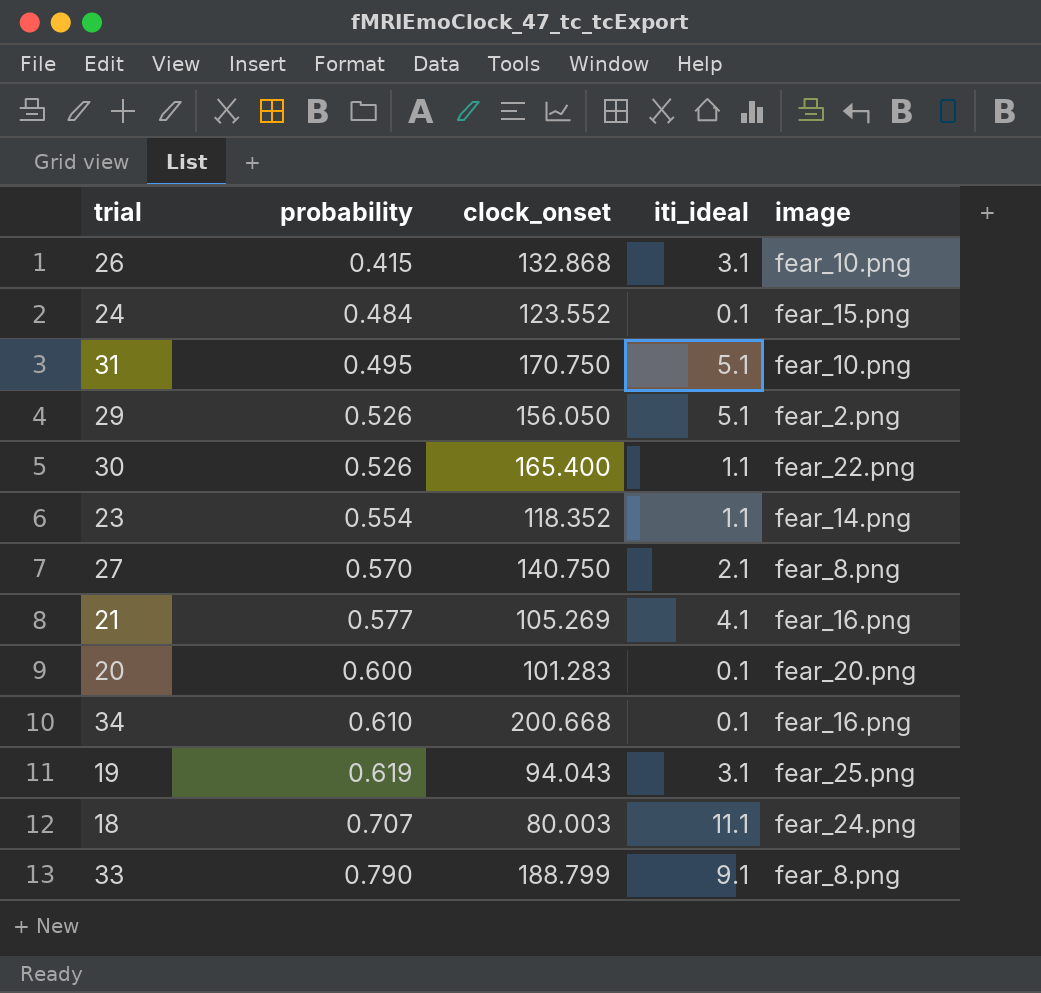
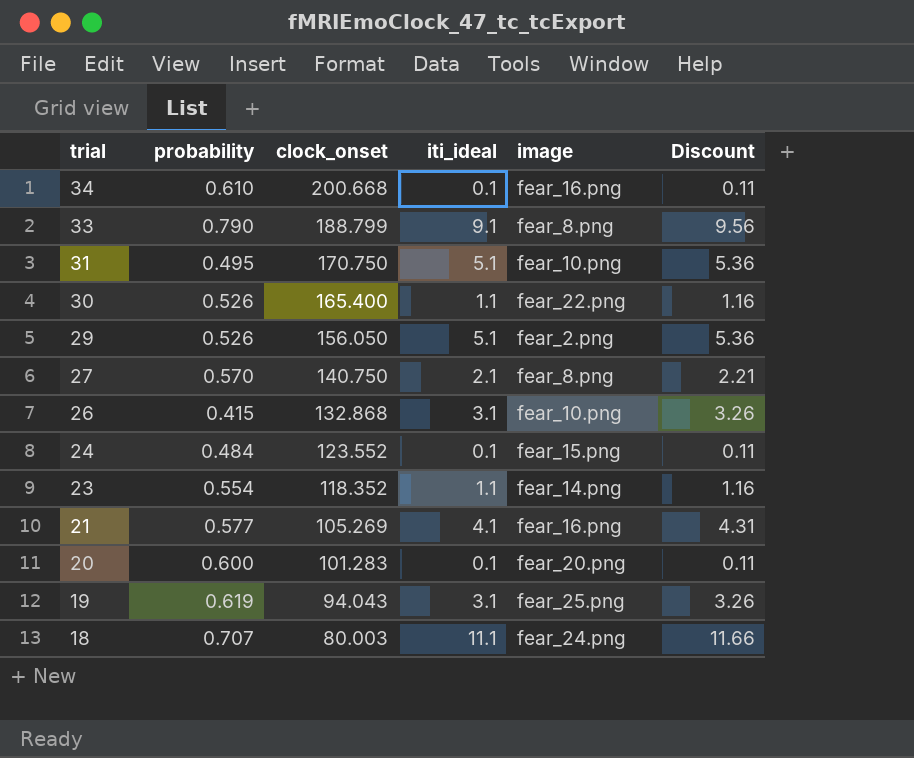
row order: probability ascending -> trial descending
column Discount | formula: none -> [iti_ideal] * 1.05

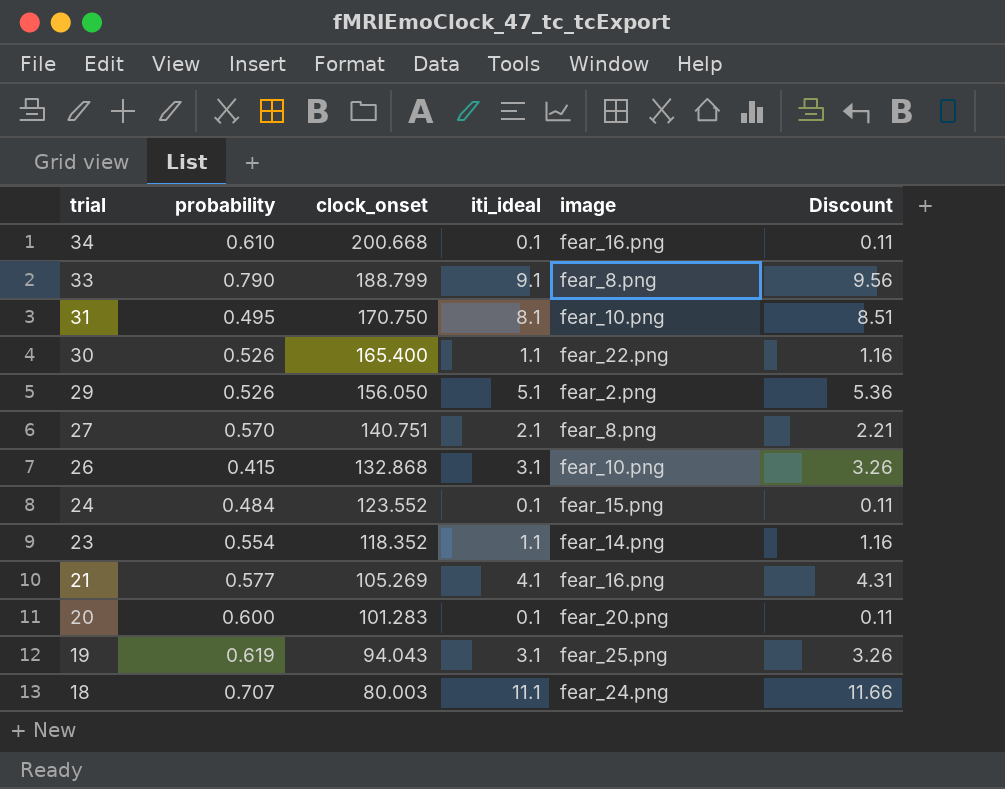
31 | iti_ideal: 5.1 -> 8.1
31 | Discount: 5.36 -> 8.51
27 | clock_onset: 140.750 -> 140.751

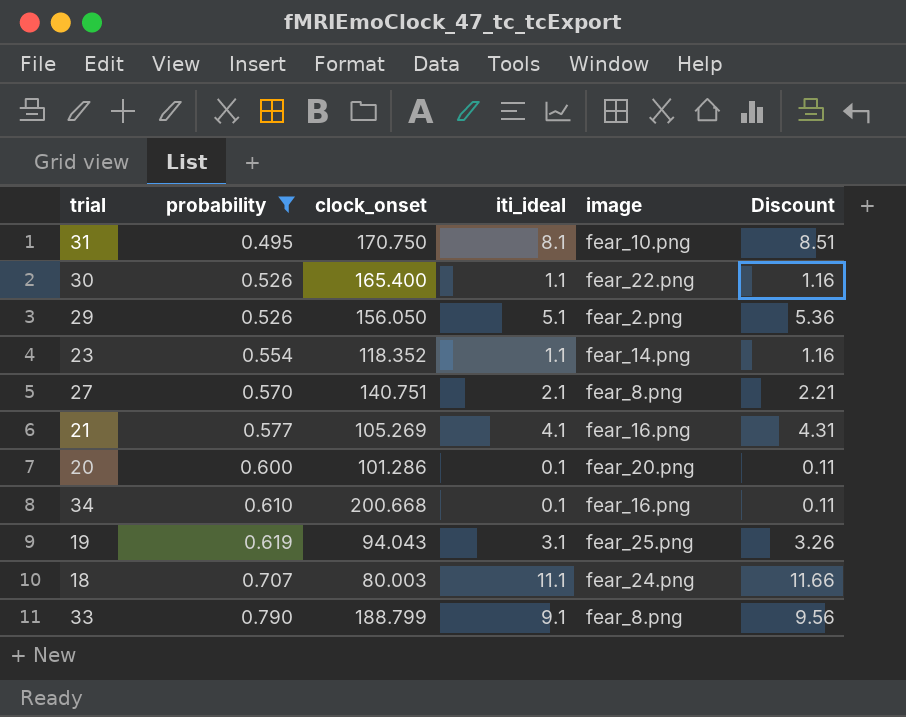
filter: none -> probability >= 0.495
row order: trial descending -> probability ascending
20 | clock_onset: 101.283 -> 101.286

